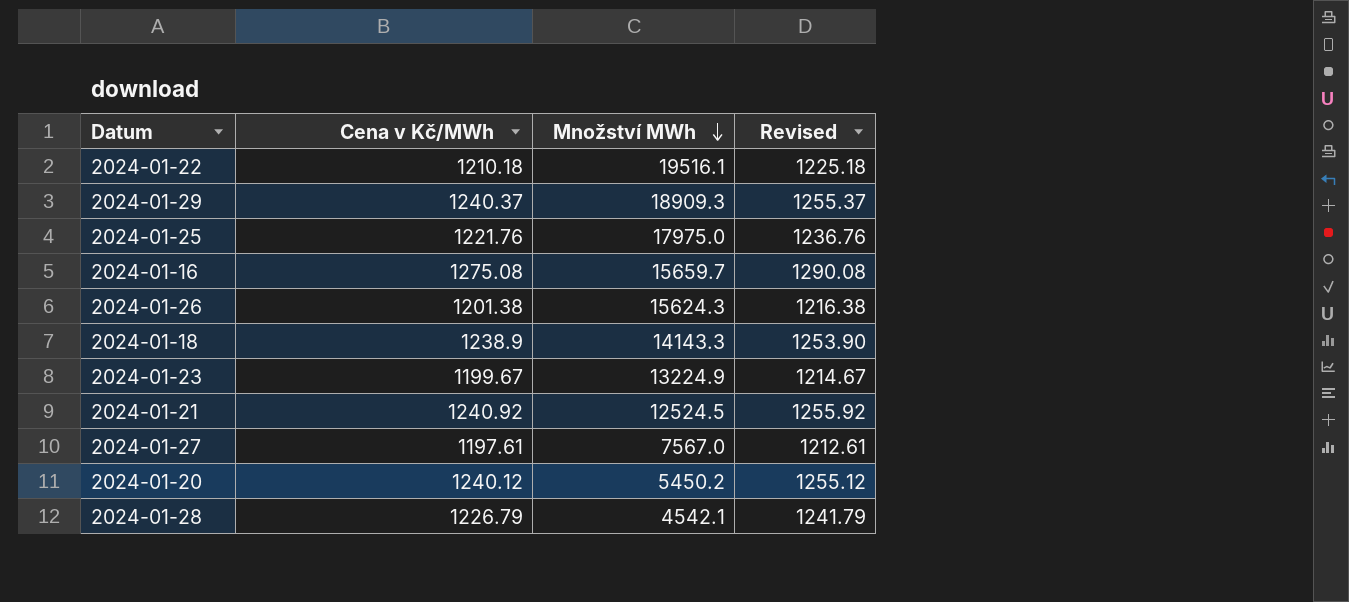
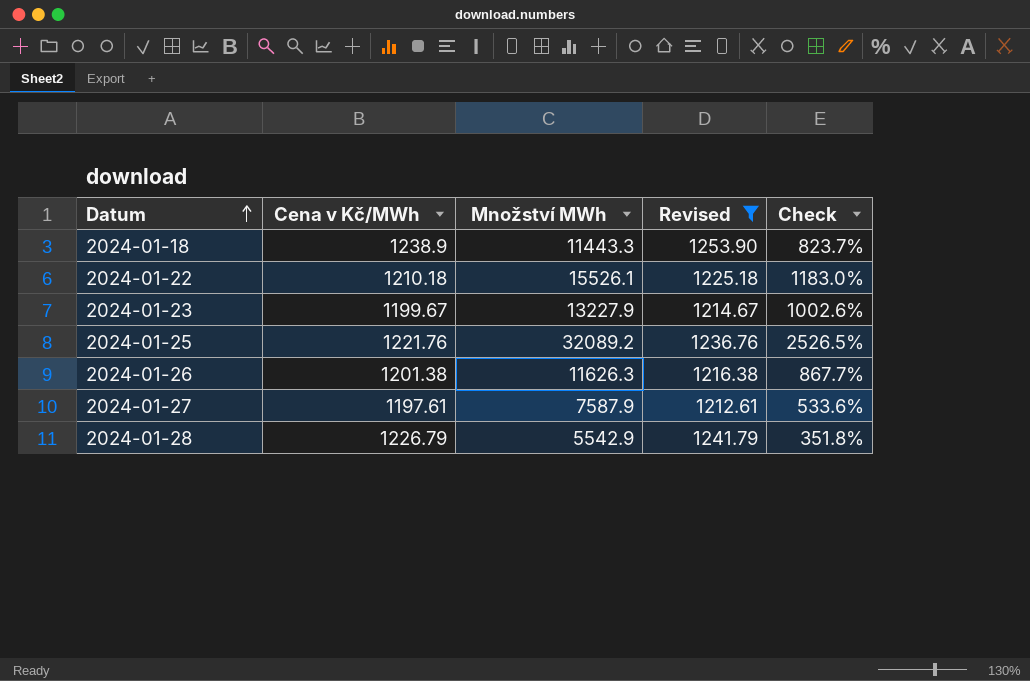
filter: none -> Revised <= 1253.90
row order: Množství MWh descending -> Datum ascending
column Check | formula: none -> ([Množství MWh] - [Cena v Kč/MWh]) / [Cena v Kč/MWh]
2024-01-18 | Množství MWh: 14143.3 -> 11443.3
2024-01-22 | Množství MWh: 19516.1 -> 15526.1
2024-01-23 | Množství MWh: 13224.9 -> 13227.9
2024-01-25 | Množství MWh: 17975.0 -> 32089.2
2024-01-26 | Množství MWh: 15624.3 -> 11626.3
2024-01-27 | Množství MWh: 7567.0 -> 7587.9
2024-01-28 | Množství MWh: 4542.1 -> 5542.9

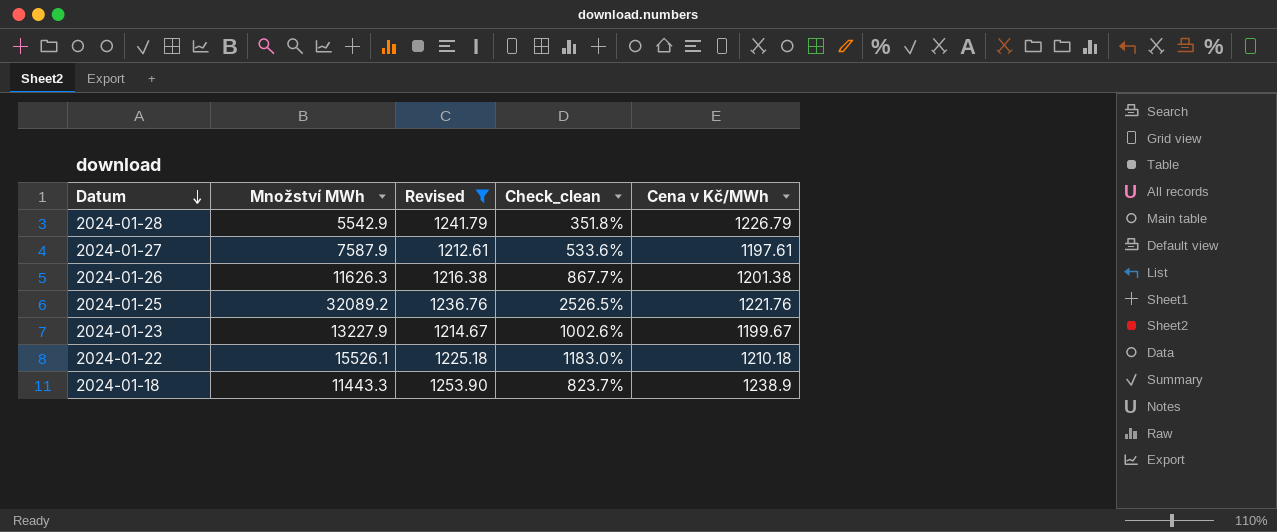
row order: Datum ascending -> Datum descending
column name: Check -> Check_clean
column Cena v Kč/MWh | position: 2 -> 5

